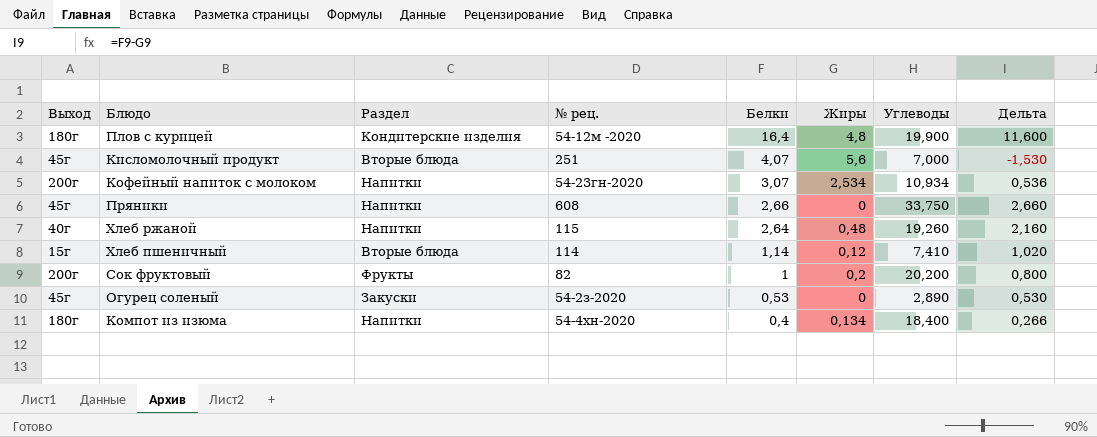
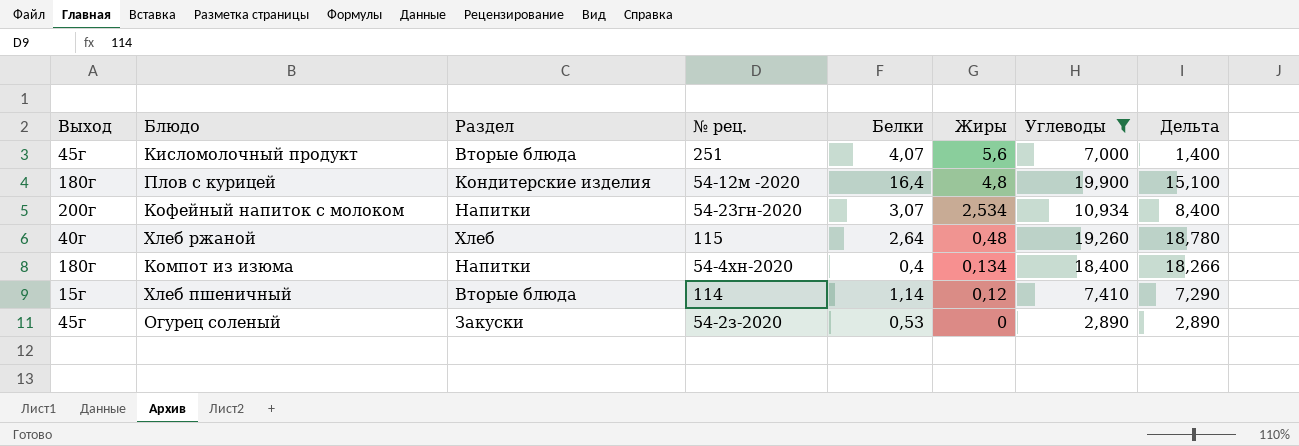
filter: none -> Углеводы <= 19,900
row order: Белки descending -> Жиры descending
column Дельта | formula: [Белки] - [Жиры] -> [Углеводы] - [Жиры]
Хлеб ржаной | Раздел: Напитки -> Хлеб

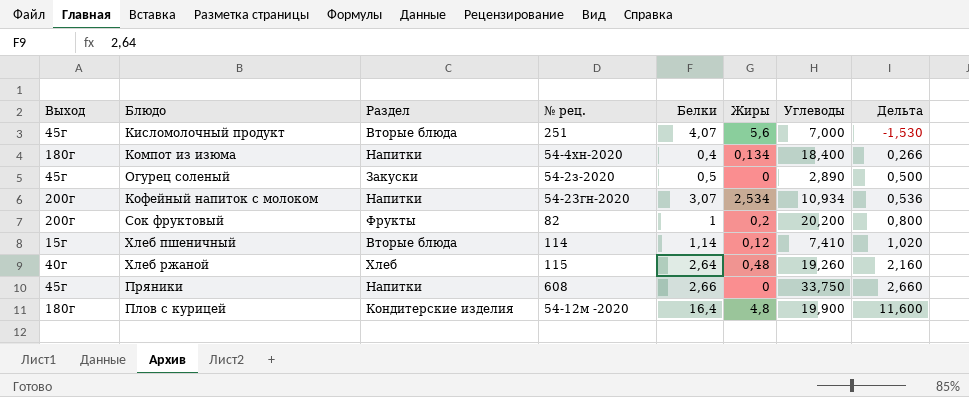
filter: Углеводы <= 19,900 -> none
row order: Жиры descending -> Дельта ascending
column Дельта | formula: [Углеводы] - [Жиры] -> [Белки] - [Жиры]
Огурец соленый | Белки: 0,53 -> 0,5

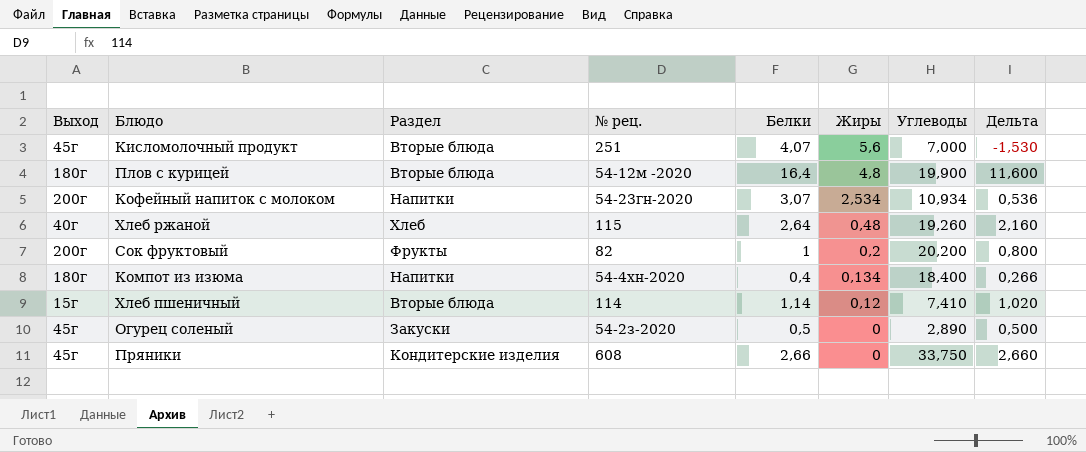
row order: Дельта ascending -> Жиры descending
Плов с курицей | Раздел: Кондитерские изделия -> Вторые блюда
Пряники | Раздел: Напитки -> Кондитерские изделия

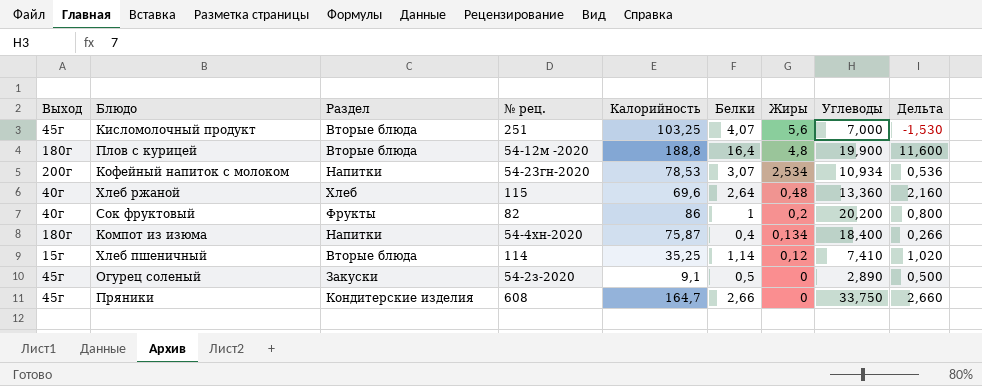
column Калорийность | position: none -> 5
Хлеб ржаной | Углеводы: 19,260 -> 13,360
Сок фруктовый | Выход: 200г -> 40г

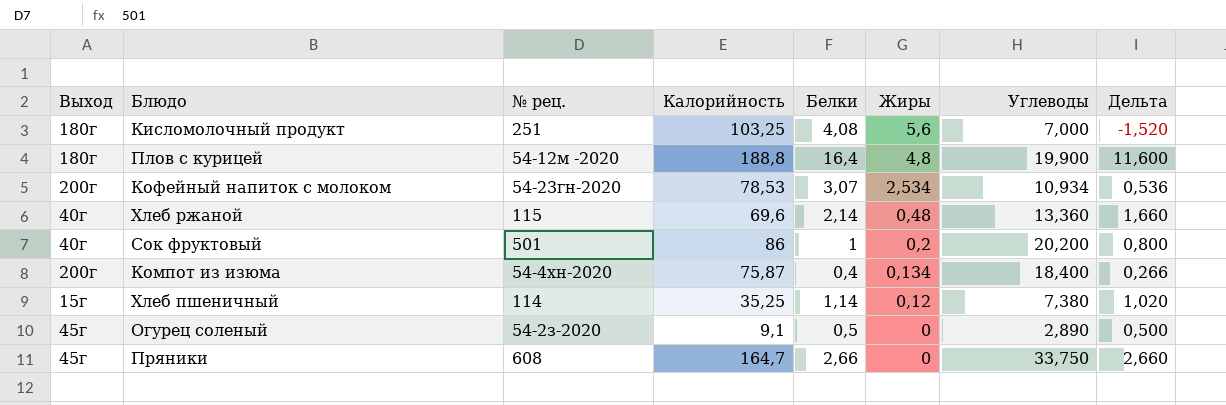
column Раздел | position: 3 -> none
Кисломолочный продукт | Выход: 45г -> 180г
Кисломолочный продукт | Белки: 4,07 -> 4,08
Кисломолочный продукт | Дельта: -1,530 -> -1,520
Хлеб ржаной | Белки: 2,64 -> 2,14
Хлеб ржаной | Дельта: 2,160 -> 1,660
Сок фруктовый | № рец.: 82 -> 501
Компот из изюма | Выход: 180г -> 200г
Хлеб пшеничный | Углеводы: 7,410 -> 7,380

